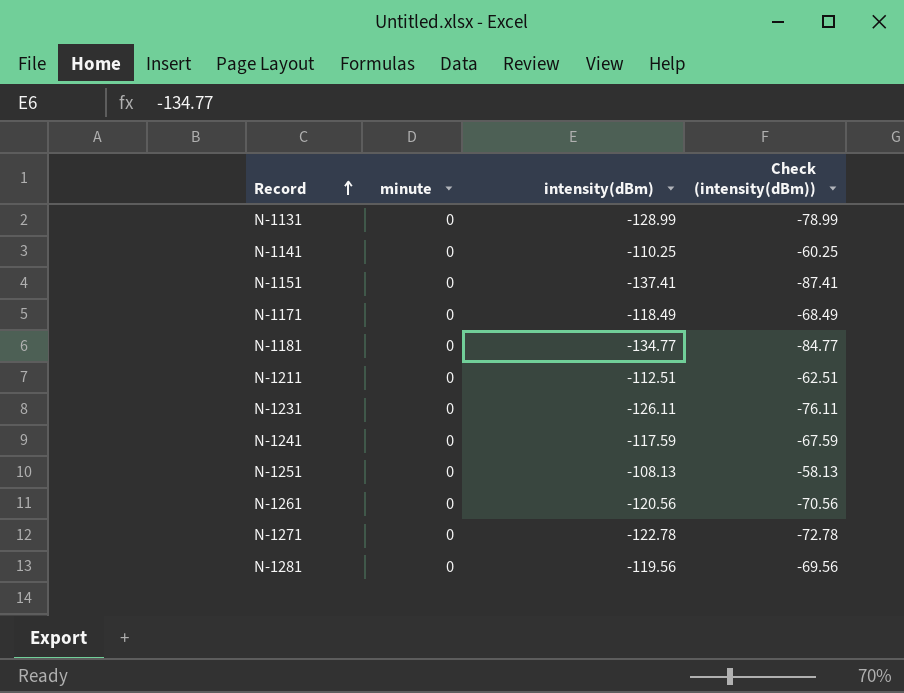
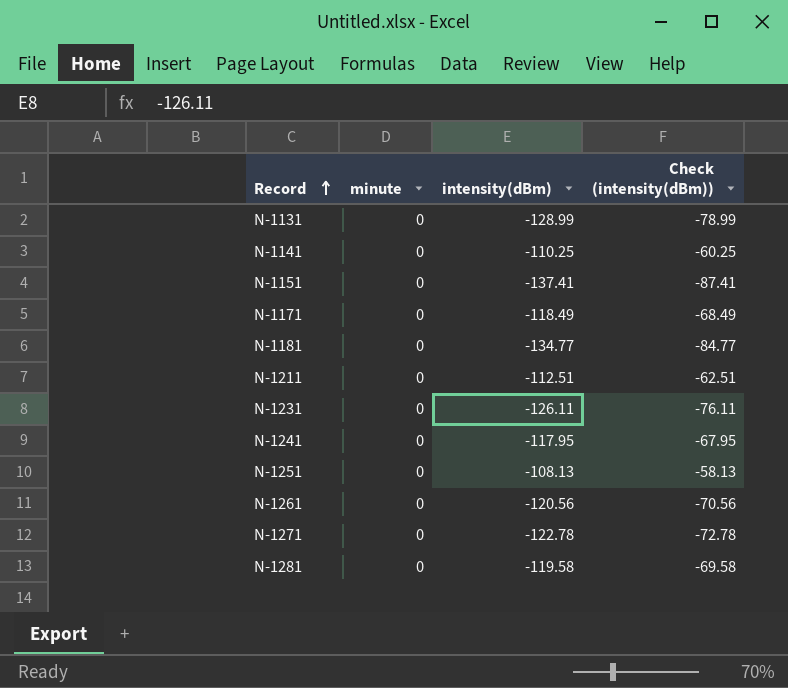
N-1241 | intensity(dBm): -117.59 -> -117.95
N-1241 | Check (intensity(dBm)): -67.59 -> -67.95
N-1281 | intensity(dBm): -119.56 -> -119.58
N-1281 | Check (intensity(dBm)): -69.56 -> -69.58

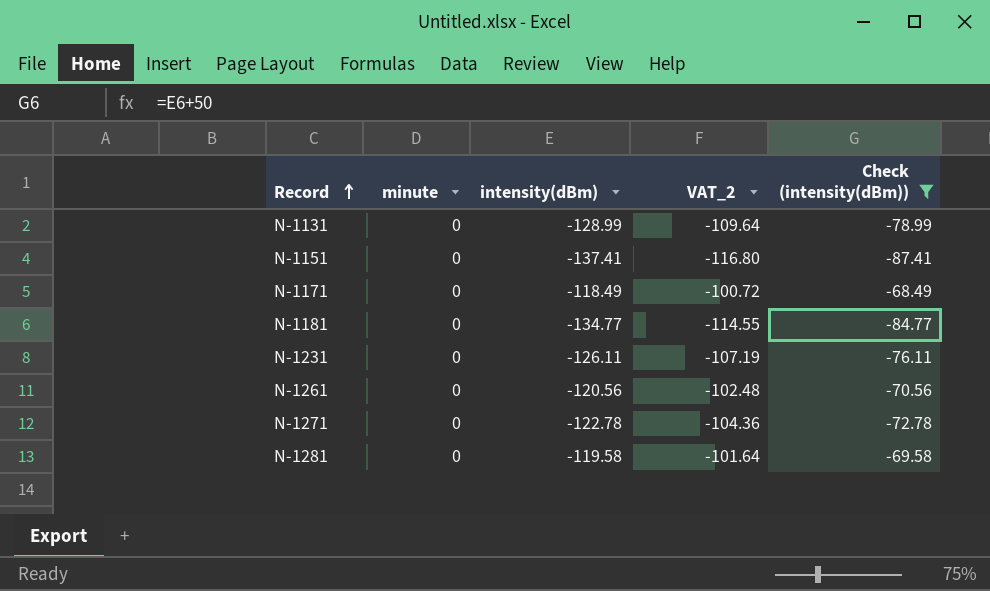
filter: none -> Check (intensity(dBm)) <= -68.49
column VAT_2 | formula: none -> [intensity(dBm)] * 0.85

